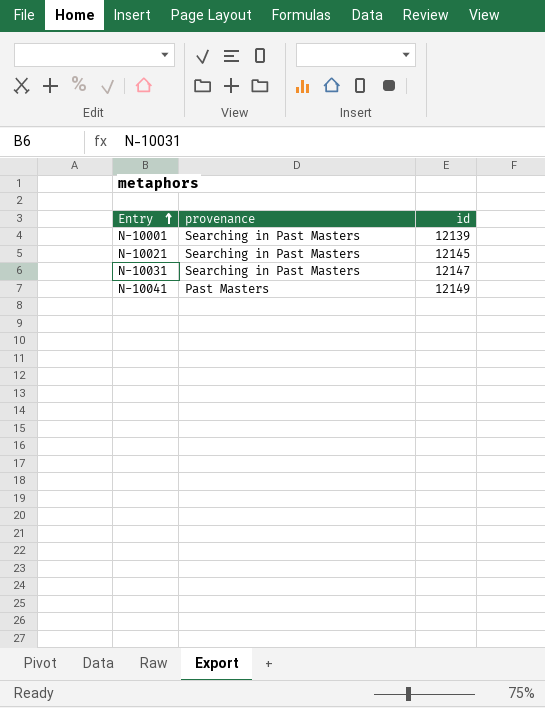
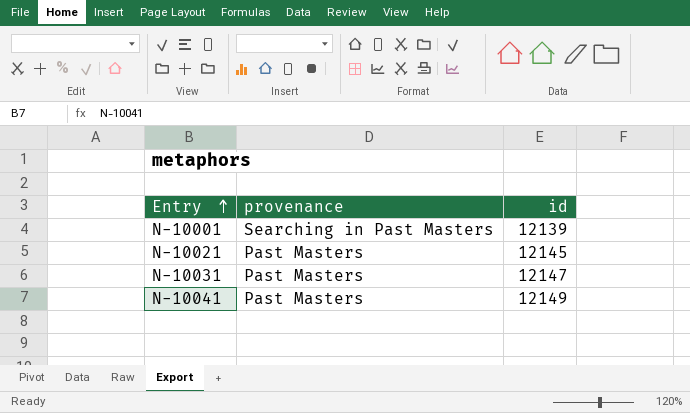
N-10021 | provenance: Searching in Past Masters -> Past Masters
N-10031 | provenance: Searching in Past Masters -> Past Masters

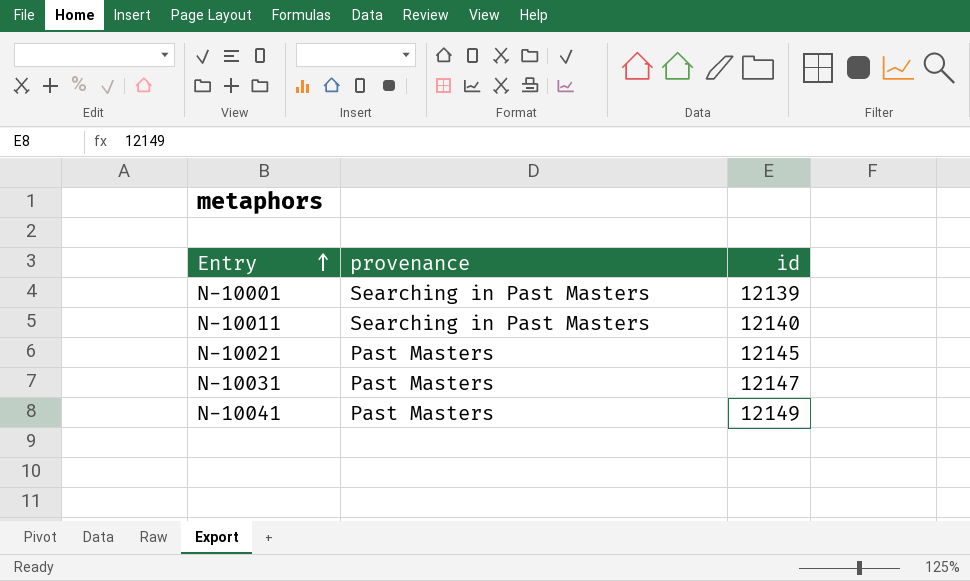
row N-10011: none -> Searching in Past Masters | 12140

